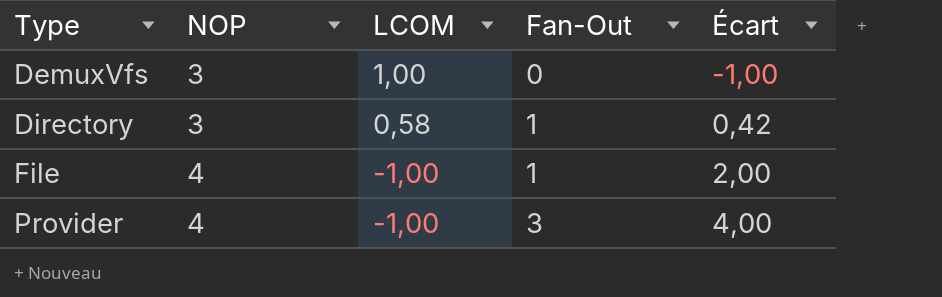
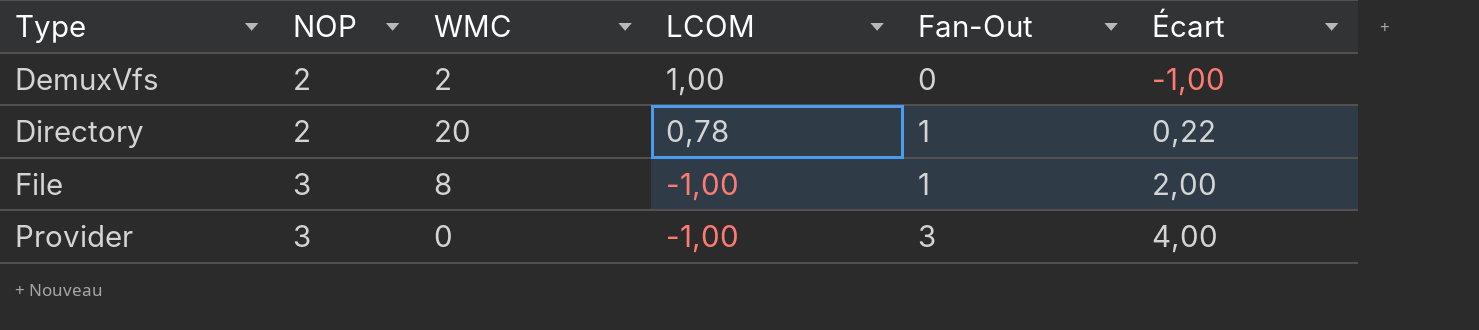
column WMC | position: none -> 3
DemuxVfs | NOP: 3 -> 2
Directory | NOP: 3 -> 2
Directory | LCOM: 0,58 -> 0,78
Directory | Écart: 0,42 -> 0,22
File | NOP: 4 -> 3
Provider | NOP: 4 -> 3

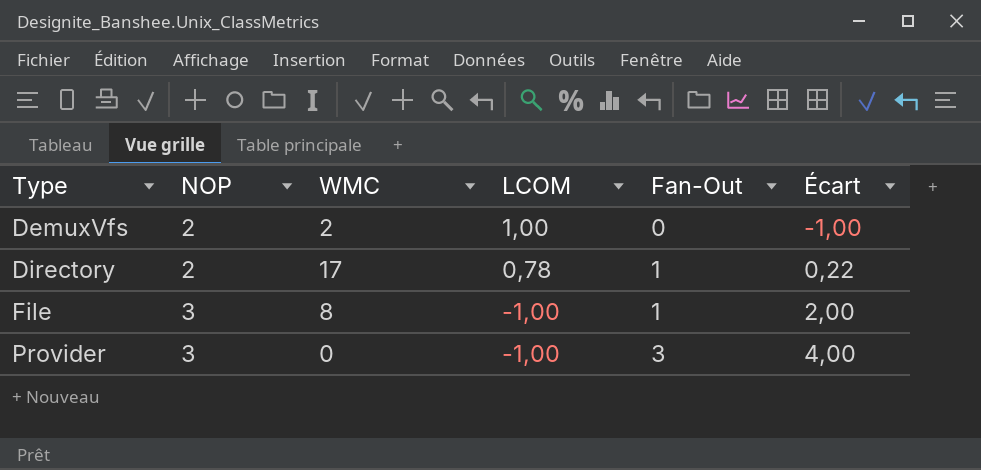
Directory | WMC: 20 -> 17

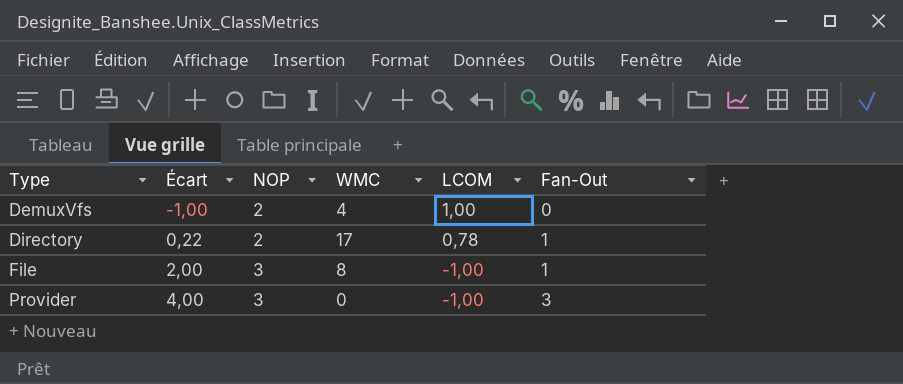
column Écart | position: 6 -> 2
DemuxVfs | WMC: 2 -> 4

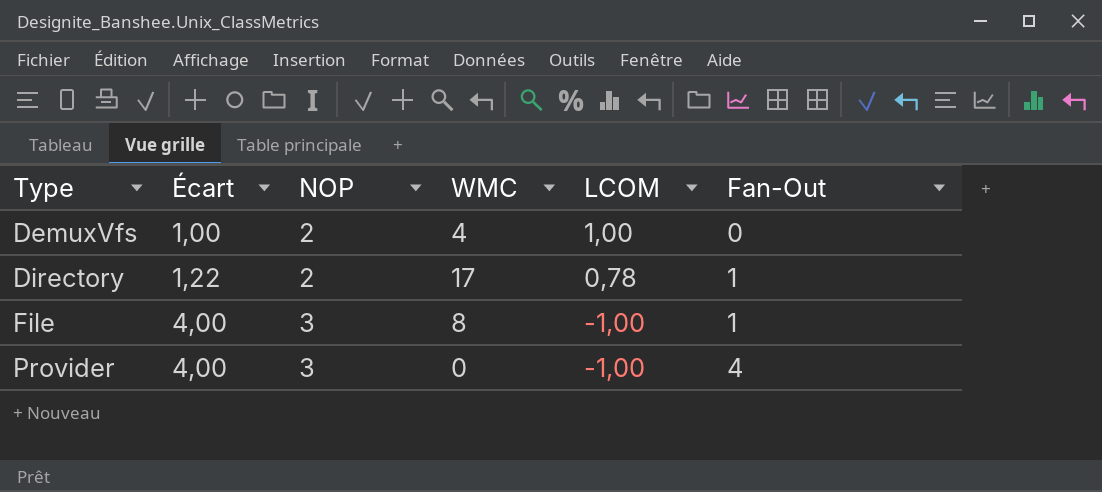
column Écart | formula: [Fan-Out] - [LCOM] -> [NOP] - [LCOM]
Provider | Fan-Out: 3 -> 4

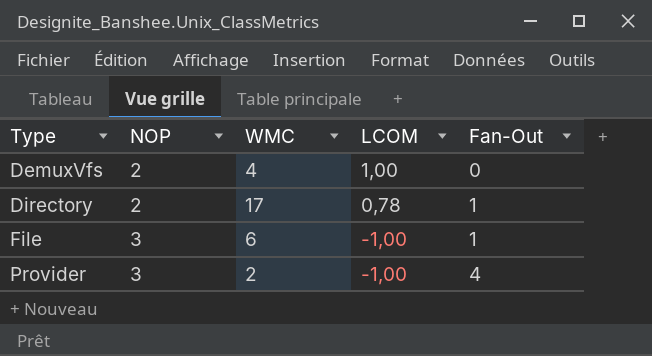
column Écart | formula: [NOP] - [LCOM] -> none
File | WMC: 8 -> 6
Provider | WMC: 0 -> 2

